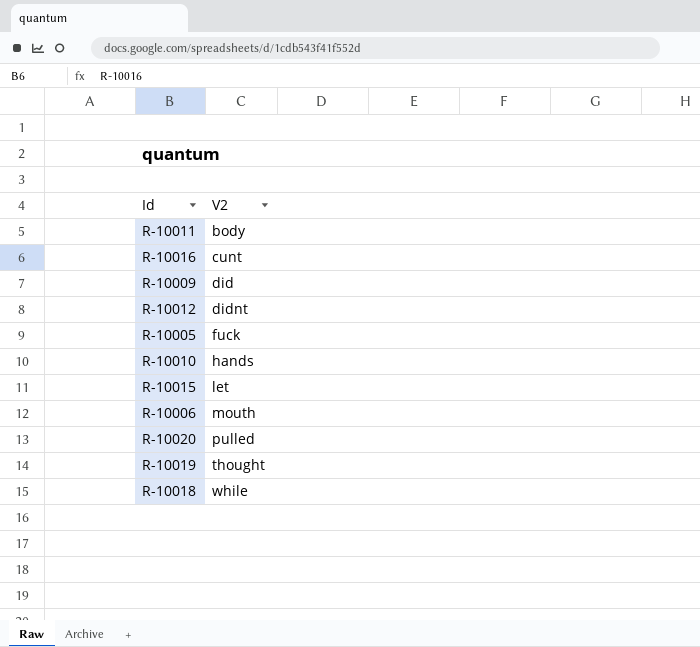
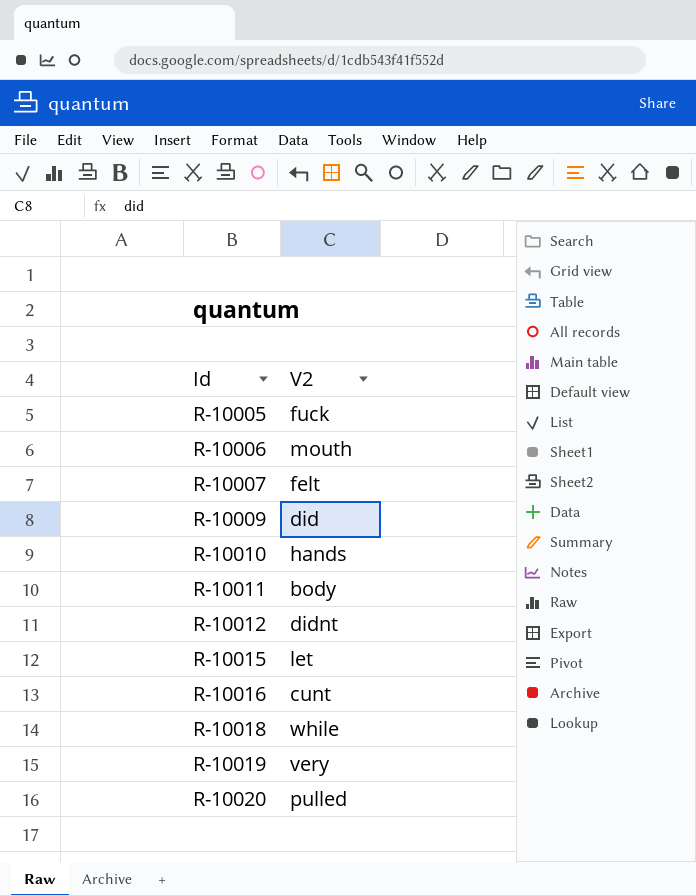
row order: V2 ascending -> Id ascending
row R-10007: none -> felt
R-10019 | V2: thought -> very

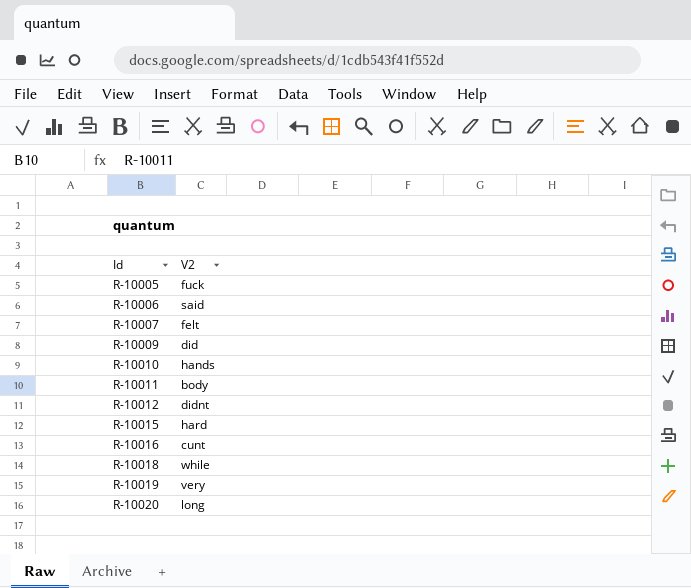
R-10006 | V2: mouth -> said
R-10015 | V2: let -> hard
R-10020 | V2: pulled -> long

